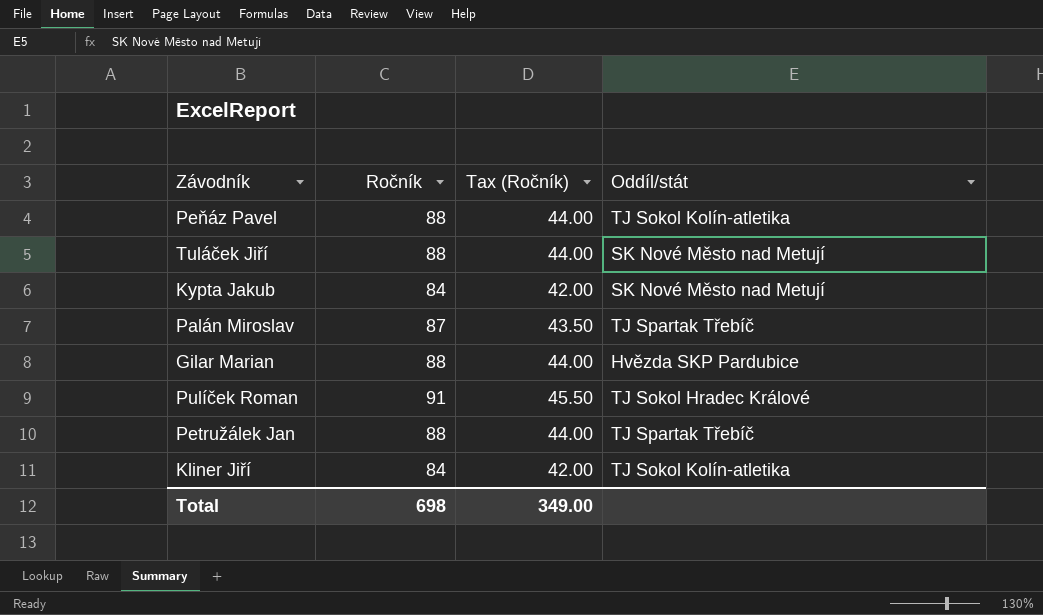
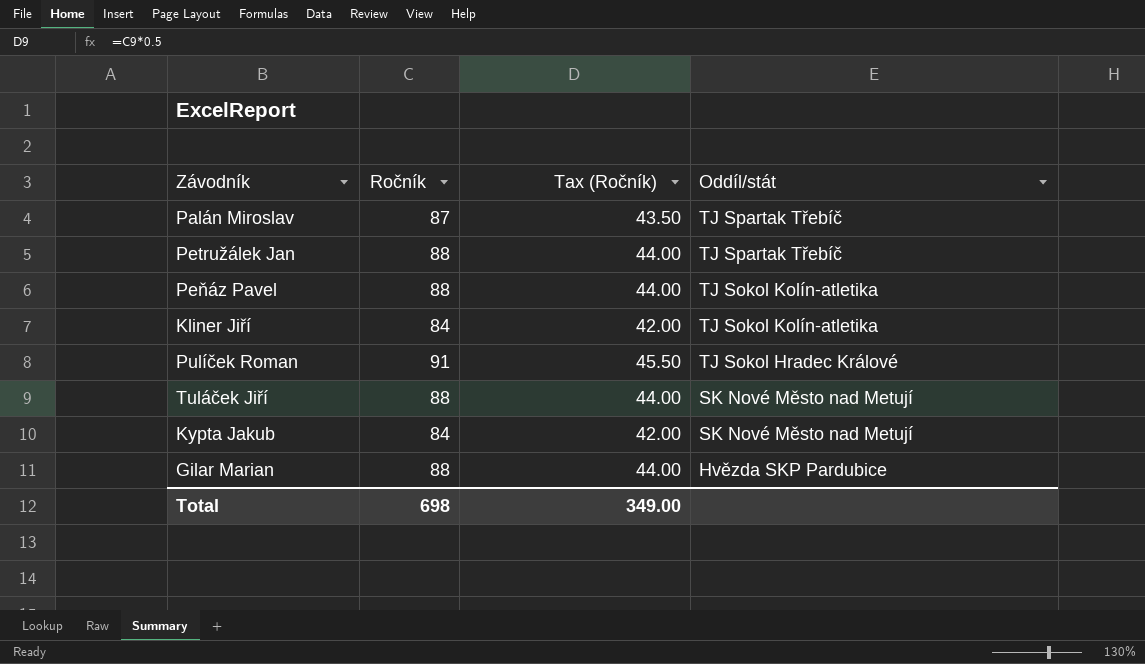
row order: none -> Oddíl/stát descending

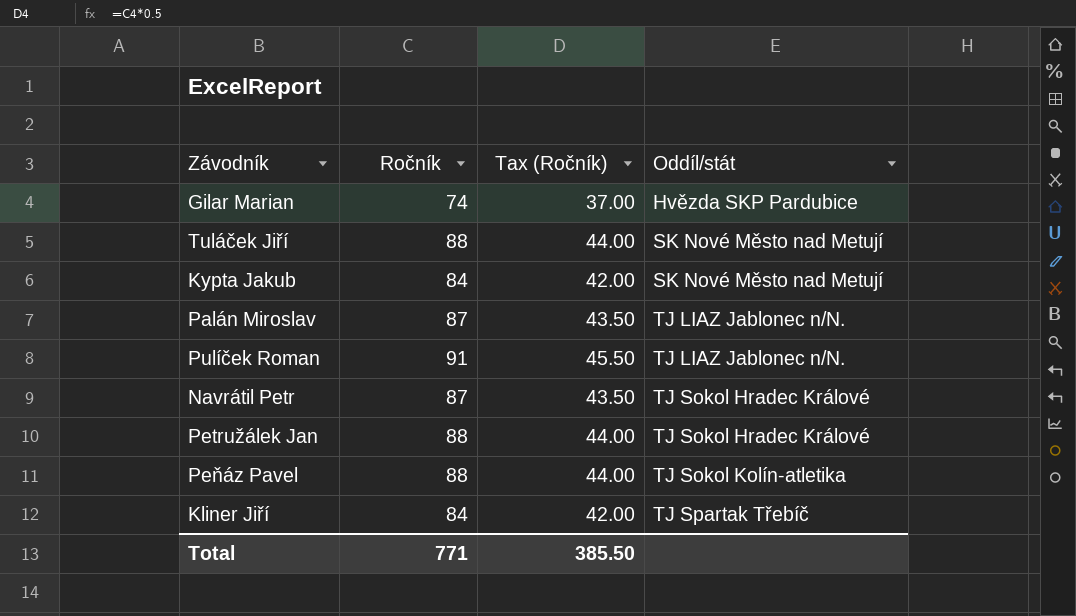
row order: Oddíl/stát descending -> Oddíl/stát ascending
Gilar Marian | Ročník: 88 -> 74
Gilar Marian | Tax (Ročník): 44.00 -> 37.00
Palán Miroslav | Oddíl/stát: TJ Spartak Třebíč -> TJ LIAZ Jablonec n/N.
Pulíček Roman | Oddíl/stát: TJ Sokol Hradec Králové -> TJ LIAZ Jablonec n/N.
row Navrátil Petr: none -> 87 | 43.50 | TJ Sokol Hradec Králové
Petružálek Jan | Oddíl/stát: TJ Spartak Třebíč -> TJ Sokol Hradec Králové
Kliner Jiří | Oddíl/stát: TJ Sokol Kolín-atletika -> TJ Spartak Třebíč
Total | Ročník: 698 -> 771
Total | Tax (Ročník): 349.00 -> 385.50

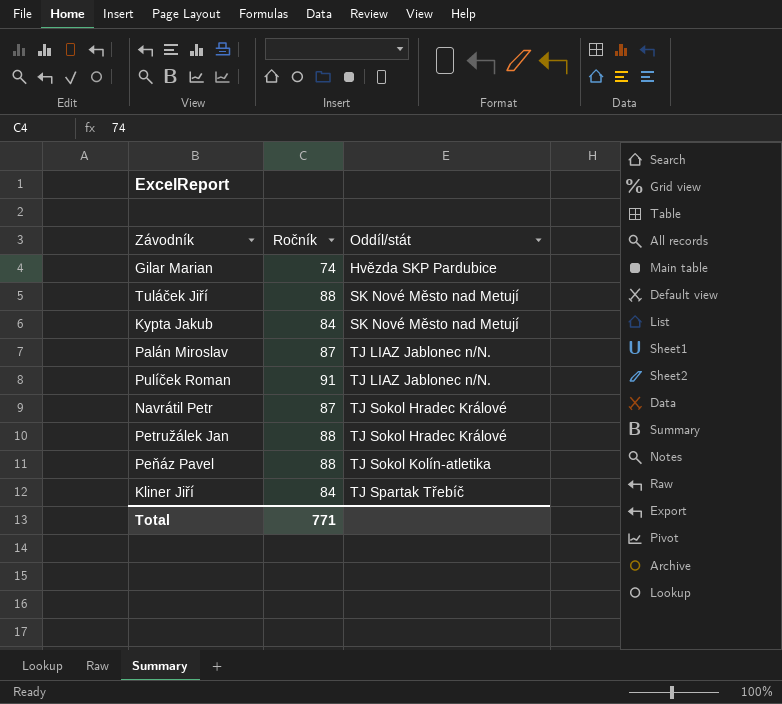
column Tax (Ročník) | formula: [Ročník] * 0.5 -> none

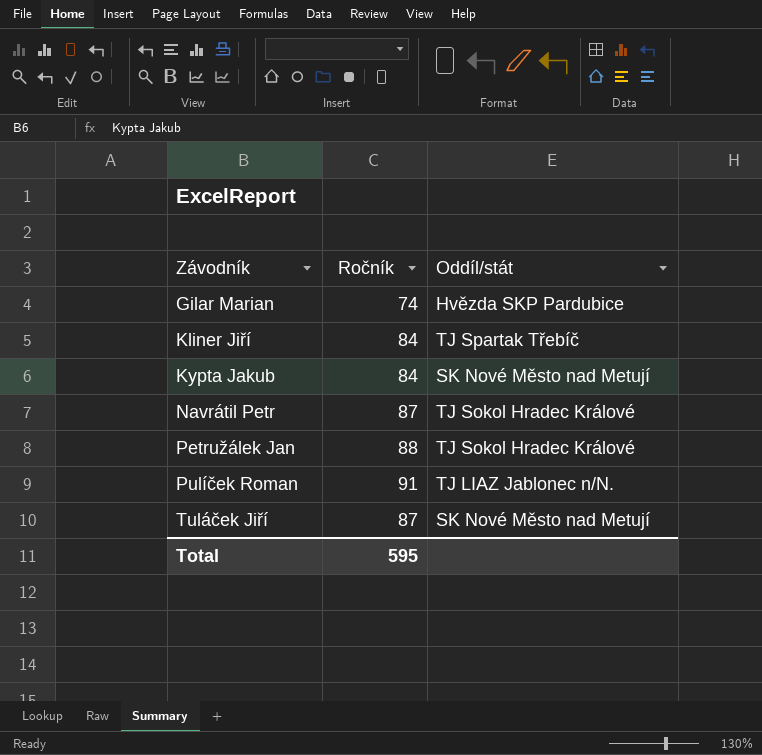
row order: Oddíl/stát ascending -> Závodník ascending
row Palán Miroslav: 87 | TJ LIAZ Jablonec n/N. -> none
row Peňáz Pavel: 88 | TJ Sokol Kolín-atletika -> none
Tuláček Jiří | Ročník: 88 -> 87
Total | Ročník: 771 -> 595

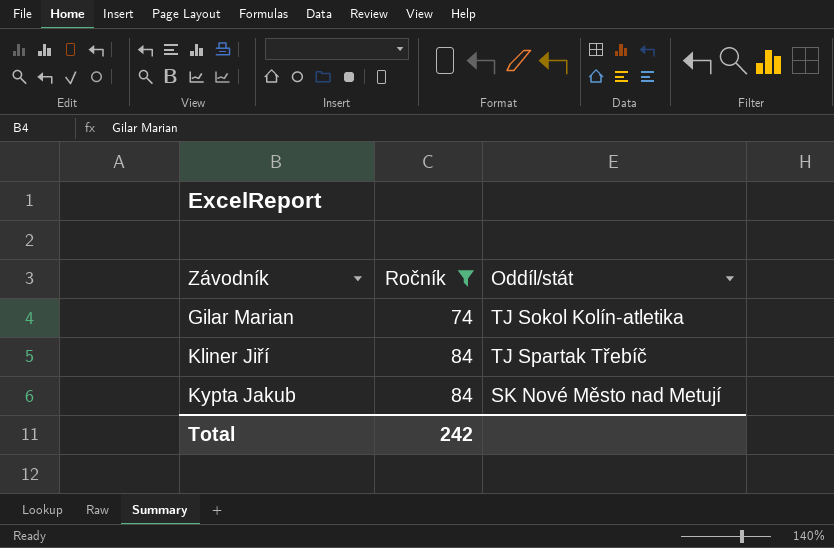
filter: none -> Ročník <= 84
Gilar Marian | Oddíl/stát: Hvězda SKP Pardubice -> TJ Sokol Kolín-atletika
Total | Ročník: 595 -> 242

